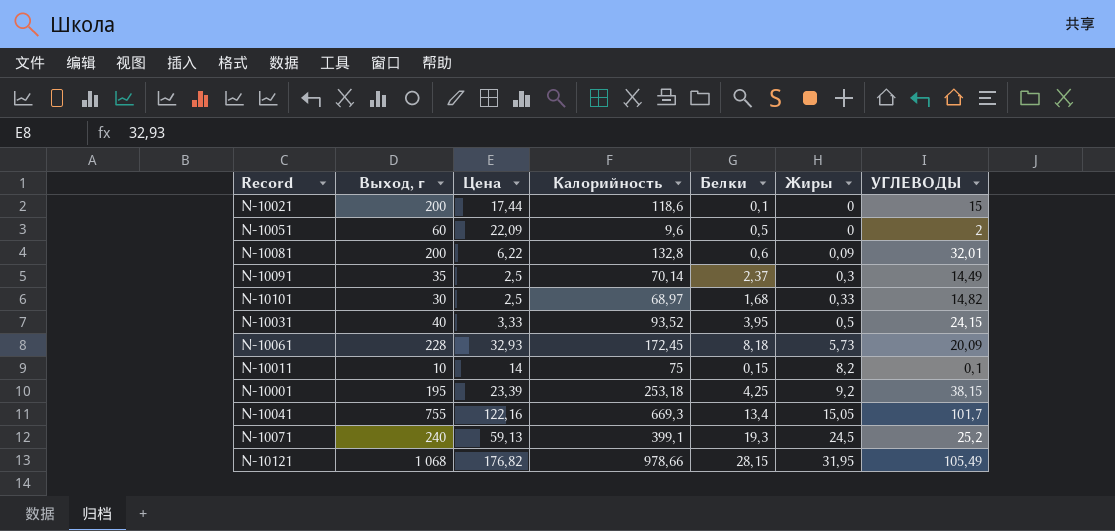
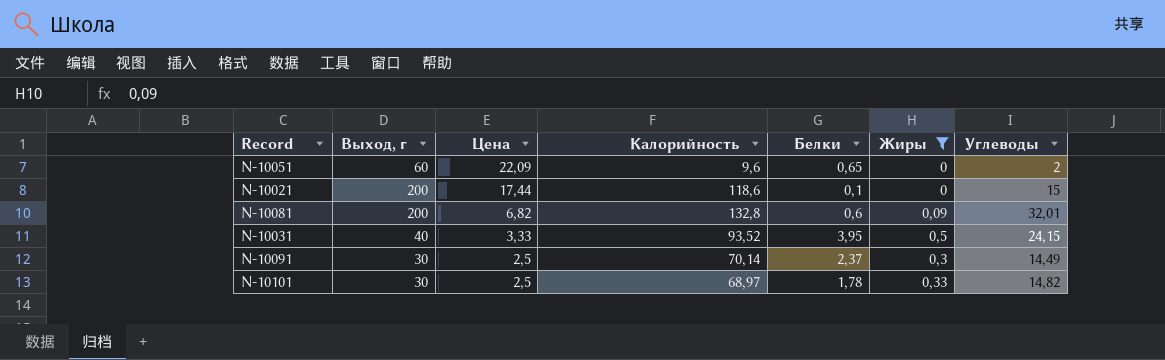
filter: none -> Жиры <= 0,5
row order: Жиры ascending -> Цена descending
column name: УГЛЕВОДЫ -> Углеводы
N-10051 | Белки: 0,5 -> 0,65
N-10081 | Цена: 6,22 -> 6,82
N-10091 | Выход, г: 35 -> 30
N-10101 | Белки: 1,68 -> 1,78

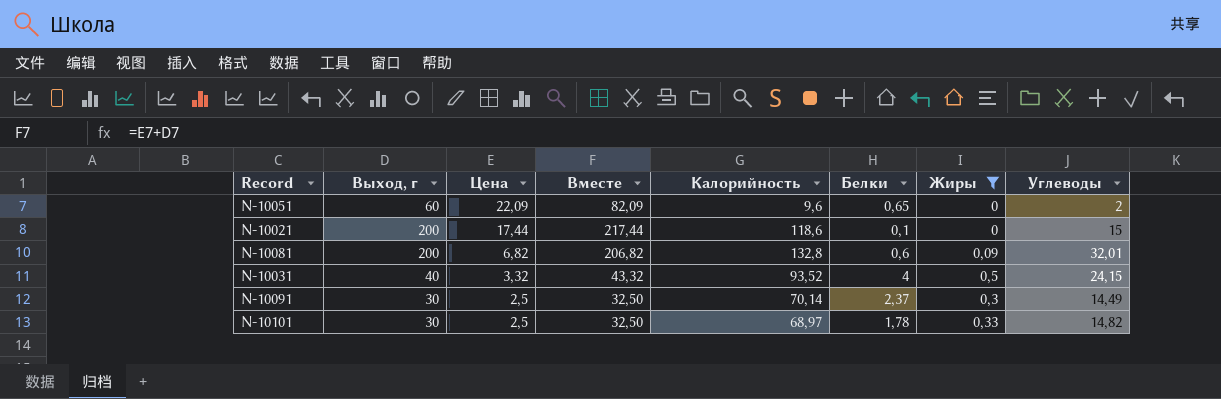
column Вместе | formula: none -> [Выход, г] + [Цена]
N-10031 | Цена: 3,33 -> 3,32
N-10031 | Белки: 3,95 -> 4

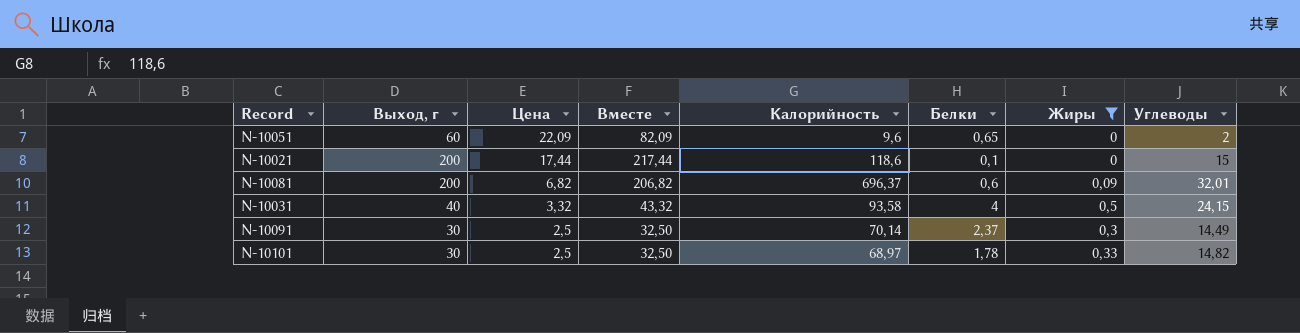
N-10081 | Калорийность: 132,8 -> 696,37
N-10031 | Калорийность: 93,52 -> 93,58

